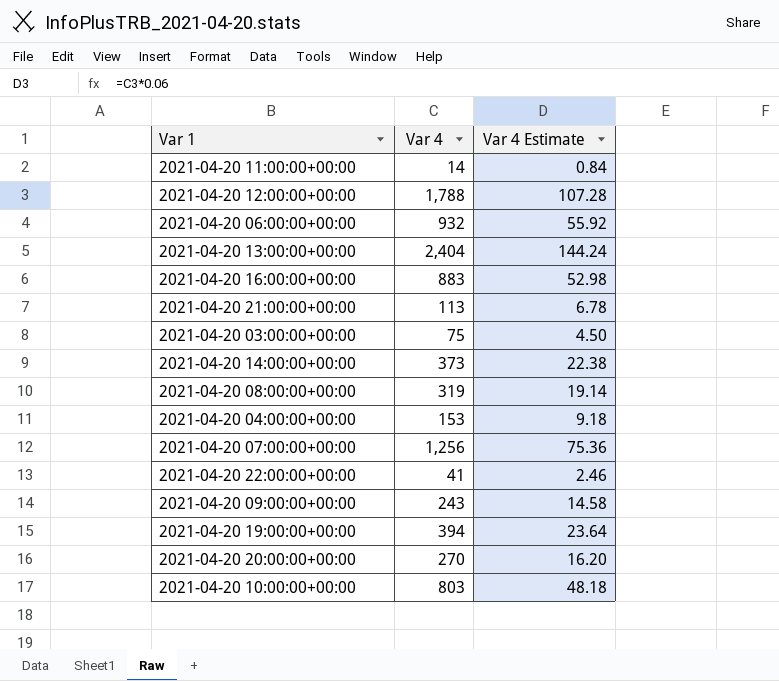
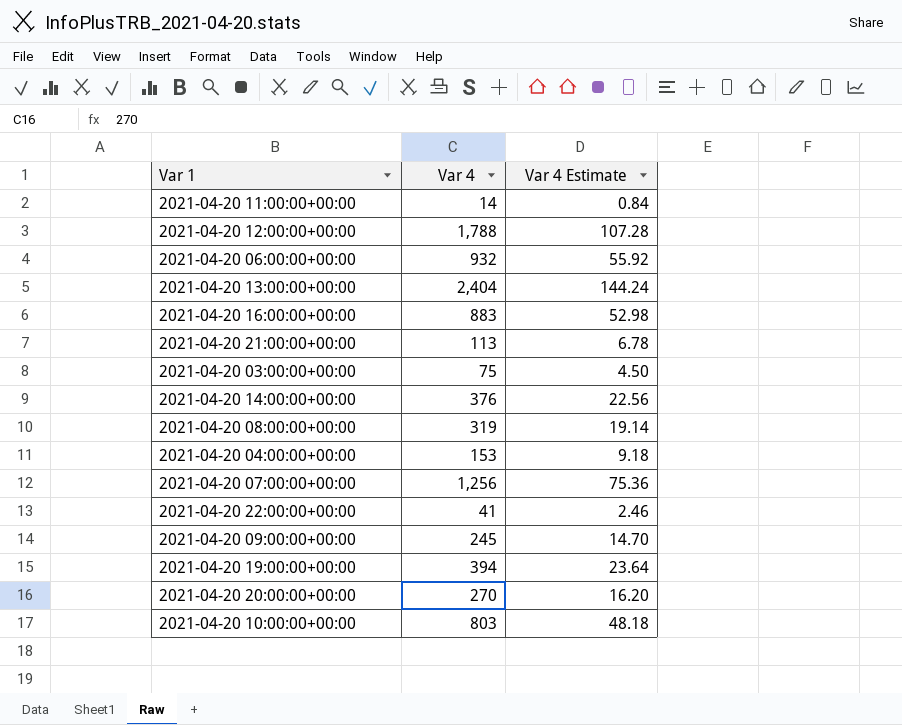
2021-04-20 14:00:00+00:00 | Var 4: 373 -> 376
2021-04-20 14:00:00+00:00 | Var 4 Estimate: 22.38 -> 22.56
2021-04-20 09:00:00+00:00 | Var 4: 243 -> 245
2021-04-20 09:00:00+00:00 | Var 4 Estimate: 14.58 -> 14.70

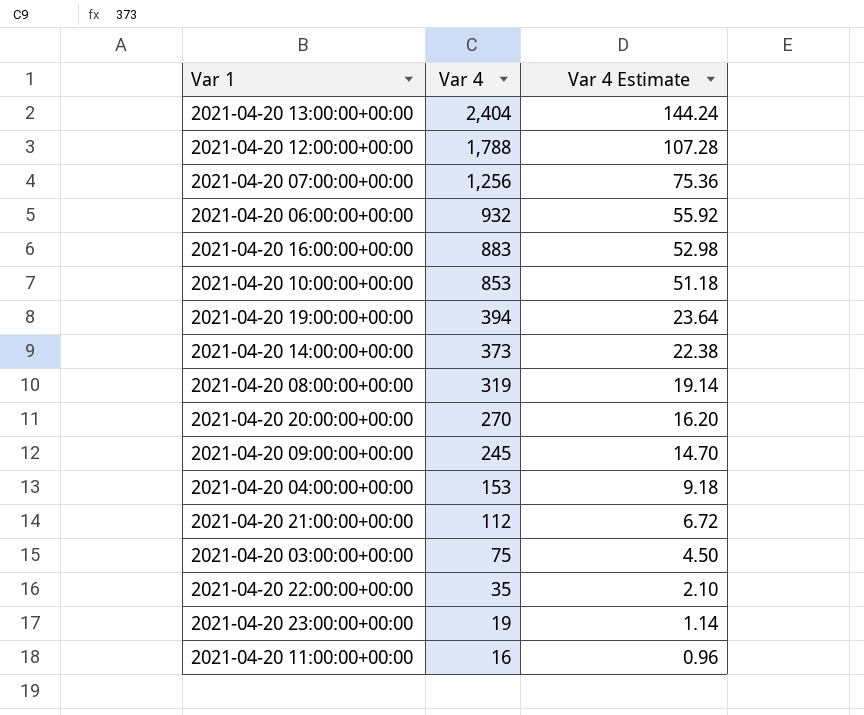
row order: none -> Var 4 descending
2021-04-20 10:00:00+00:00 | Var 4: 803 -> 853
2021-04-20 10:00:00+00:00 | Var 4 Estimate: 48.18 -> 51.18
2021-04-20 14:00:00+00:00 | Var 4: 376 -> 373
2021-04-20 14:00:00+00:00 | Var 4 Estimate: 22.56 -> 22.38
2021-04-20 21:00:00+00:00 | Var 4: 113 -> 112
2021-04-20 21:00:00+00:00 | Var 4 Estimate: 6.78 -> 6.72
2021-04-20 22:00:00+00:00 | Var 4: 41 -> 35
2021-04-20 22:00:00+00:00 | Var 4 Estimate: 2.46 -> 2.10
row 2021-04-20 23:00:00+00:00: none -> 19 | 1.14
2021-04-20 11:00:00+00:00 | Var 4: 14 -> 16
2021-04-20 11:00:00+00:00 | Var 4 Estimate: 0.84 -> 0.96

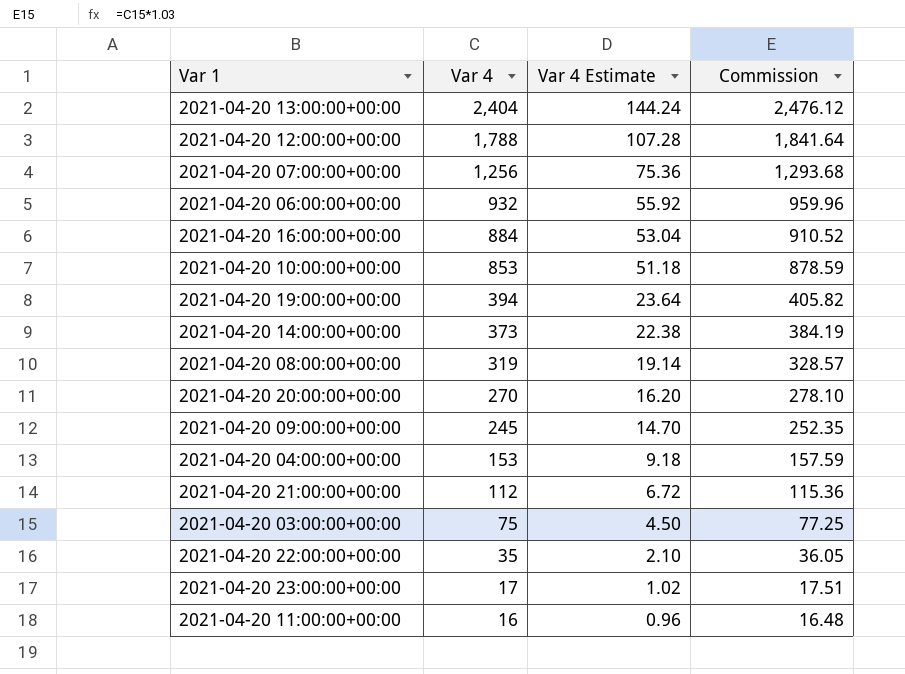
column Commission | formula: none -> [Var 4] * 1.03
2021-04-20 16:00:00+00:00 | Var 4: 883 -> 884
2021-04-20 16:00:00+00:00 | Var 4 Estimate: 52.98 -> 53.04
2021-04-20 23:00:00+00:00 | Var 4: 19 -> 17
2021-04-20 23:00:00+00:00 | Var 4 Estimate: 1.14 -> 1.02

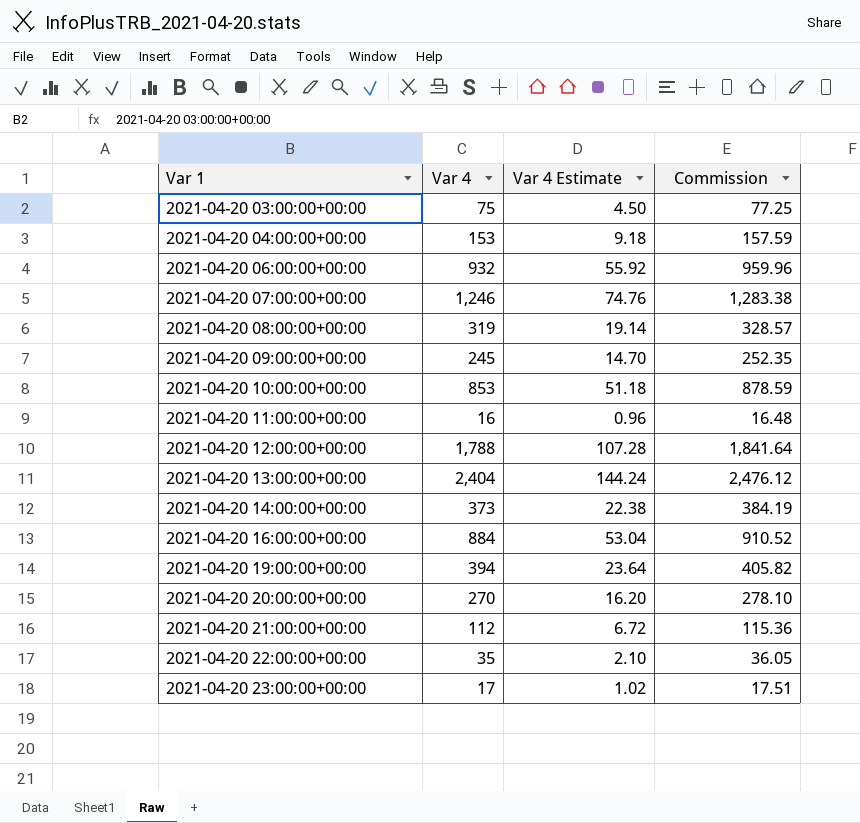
row order: Var 4 descending -> Var 1 ascending
2021-04-20 07:00:00+00:00 | Var 4: 1,256 -> 1,246
2021-04-20 07:00:00+00:00 | Var 4 Estimate: 75.36 -> 74.76
2021-04-20 07:00:00+00:00 | Commission: 1,293.68 -> 1,283.38

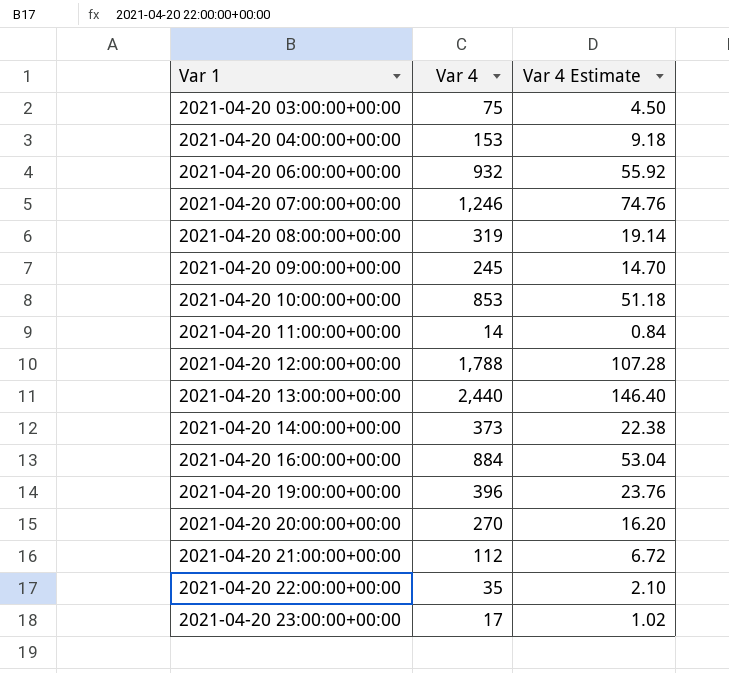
column Commission | formula: [Var 4] * 1.03 -> none
2021-04-20 11:00:00+00:00 | Var 4: 16 -> 14
2021-04-20 11:00:00+00:00 | Var 4 Estimate: 0.96 -> 0.84
2021-04-20 13:00:00+00:00 | Var 4: 2,404 -> 2,440
2021-04-20 13:00:00+00:00 | Var 4 Estimate: 144.24 -> 146.40
2021-04-20 19:00:00+00:00 | Var 4: 394 -> 396
2021-04-20 19:00:00+00:00 | Var 4 Estimate: 23.64 -> 23.76

